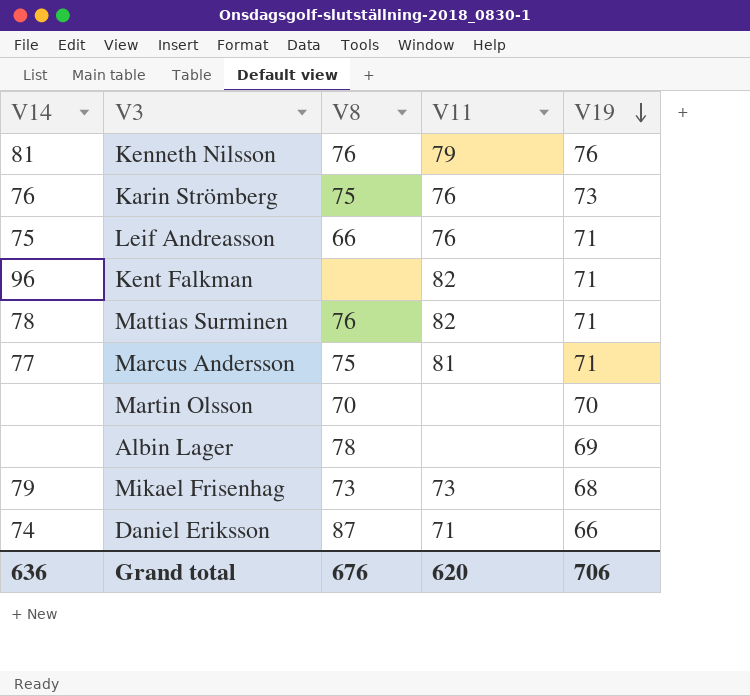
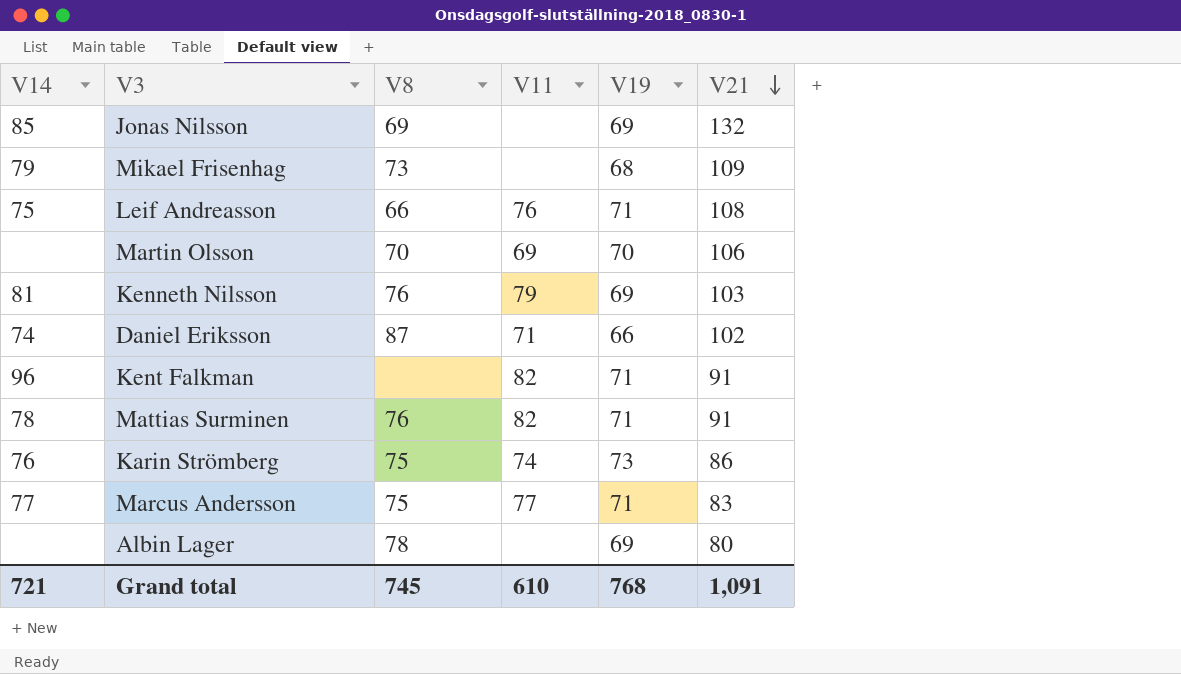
row order: V19 descending -> V21 descending
column V21 | position: none -> 6
row Jonas Nilsson: none -> 85 | 69 | none | 69 | 132
Mikael Frisenhag | V11: 73 -> none
Martin Olsson | V11: none -> 69
Kenneth Nilsson | V19: 76 -> 69
Karin Strömberg | V11: 76 -> 74
Marcus Andersson | V11: 81 -> 77
Grand total | V14: 636 -> 721
Grand total | V8: 676 -> 745
Grand total | V11: 620 -> 610
Grand total | V19: 706 -> 768

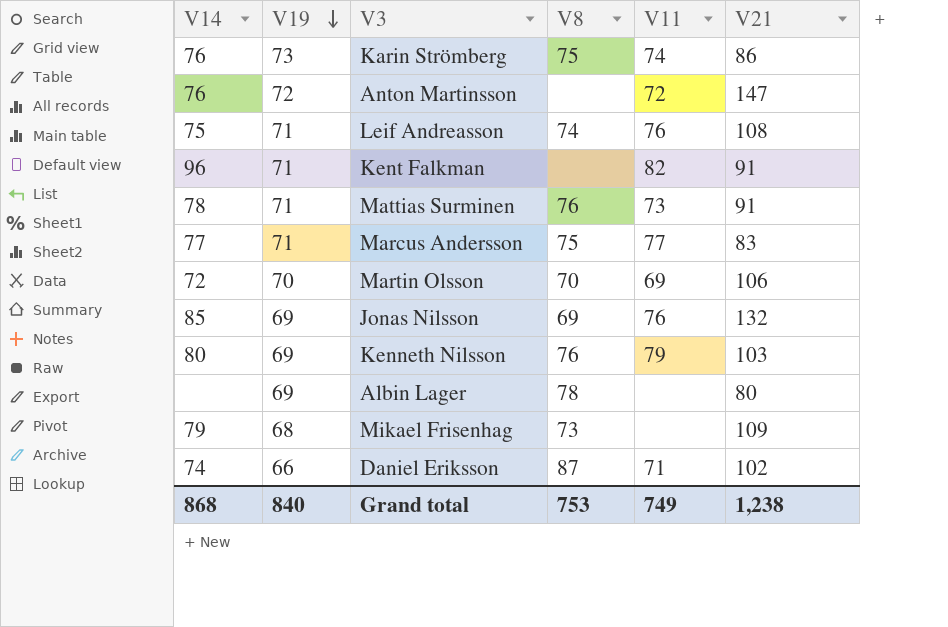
row order: V21 descending -> V19 descending
column V19 | position: 5 -> 2
row Anton Martinsson: none -> 76 | 72 | none | 72 | 147
Leif Andreasson | V8: 66 -> 74
Mattias Surminen | V11: 82 -> 73
Martin Olsson | V14: none -> 72
Jonas Nilsson | V11: none -> 76
Kenneth Nilsson | V14: 81 -> 80
Grand total | V14: 721 -> 868
Grand total | V19: 768 -> 840
Grand total | V8: 745 -> 753
Grand total | V11: 610 -> 749
Grand total | V21: 1,091 -> 1,238

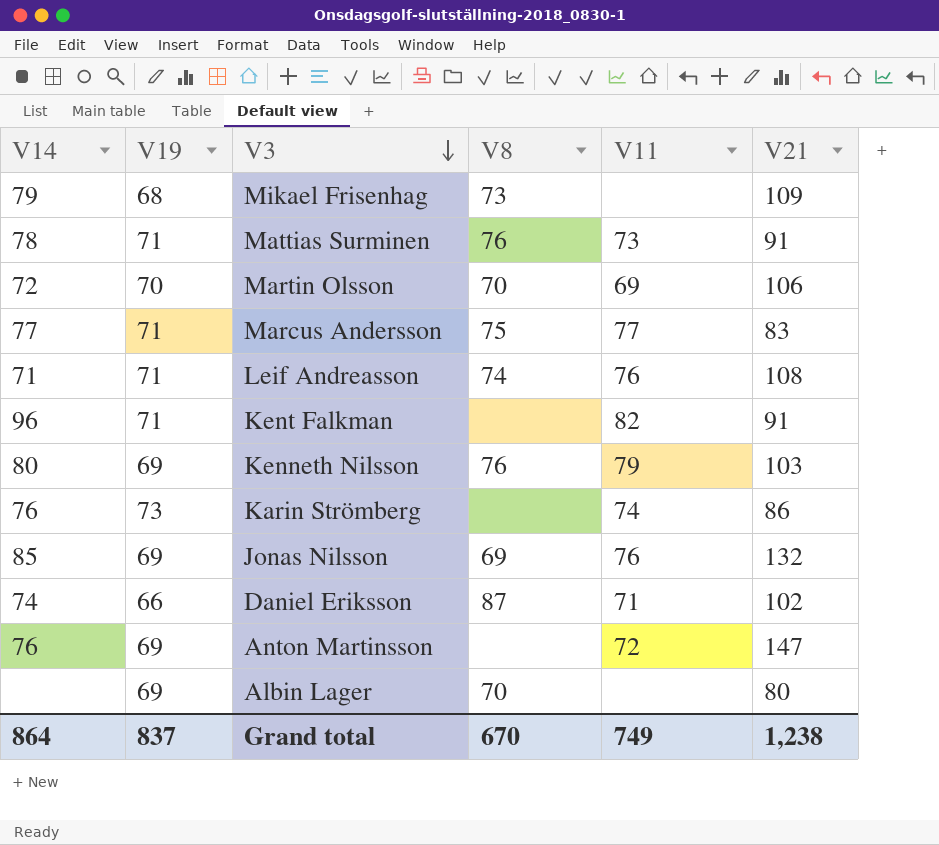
row order: V19 descending -> V3 descending
Leif Andreasson | V14: 75 -> 71
Karin Strömberg | V8: 75 -> none
Anton Martinsson | V19: 72 -> 69
Albin Lager | V8: 78 -> 70
Grand total | V14: 868 -> 864
Grand total | V19: 840 -> 837
Grand total | V8: 753 -> 670

